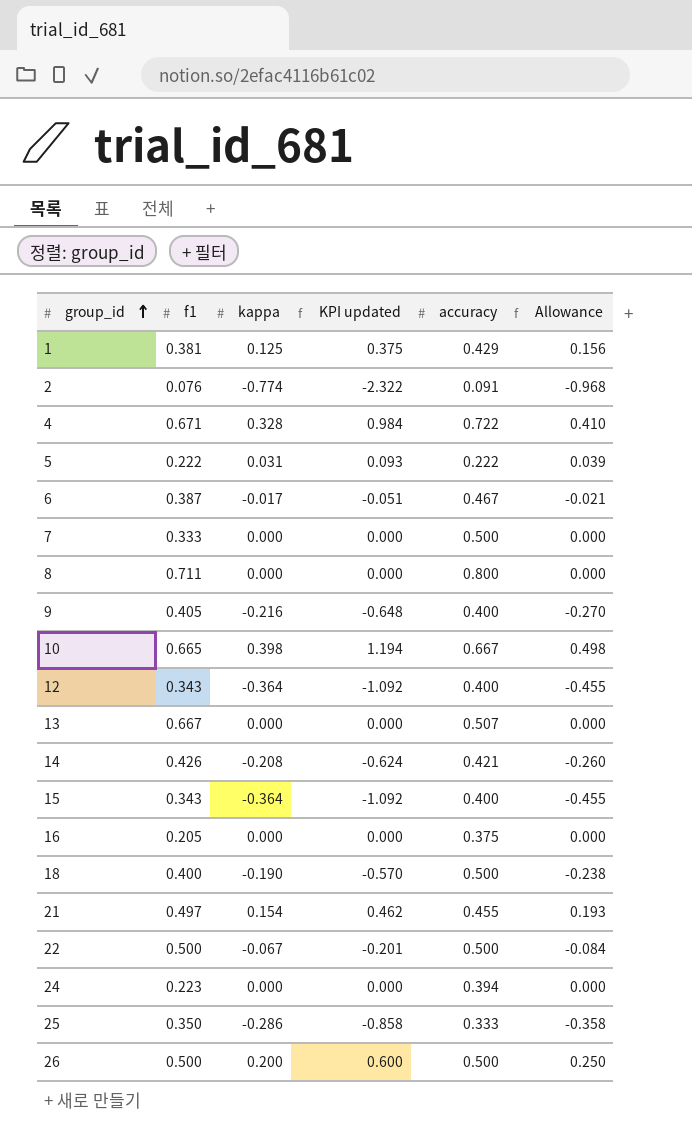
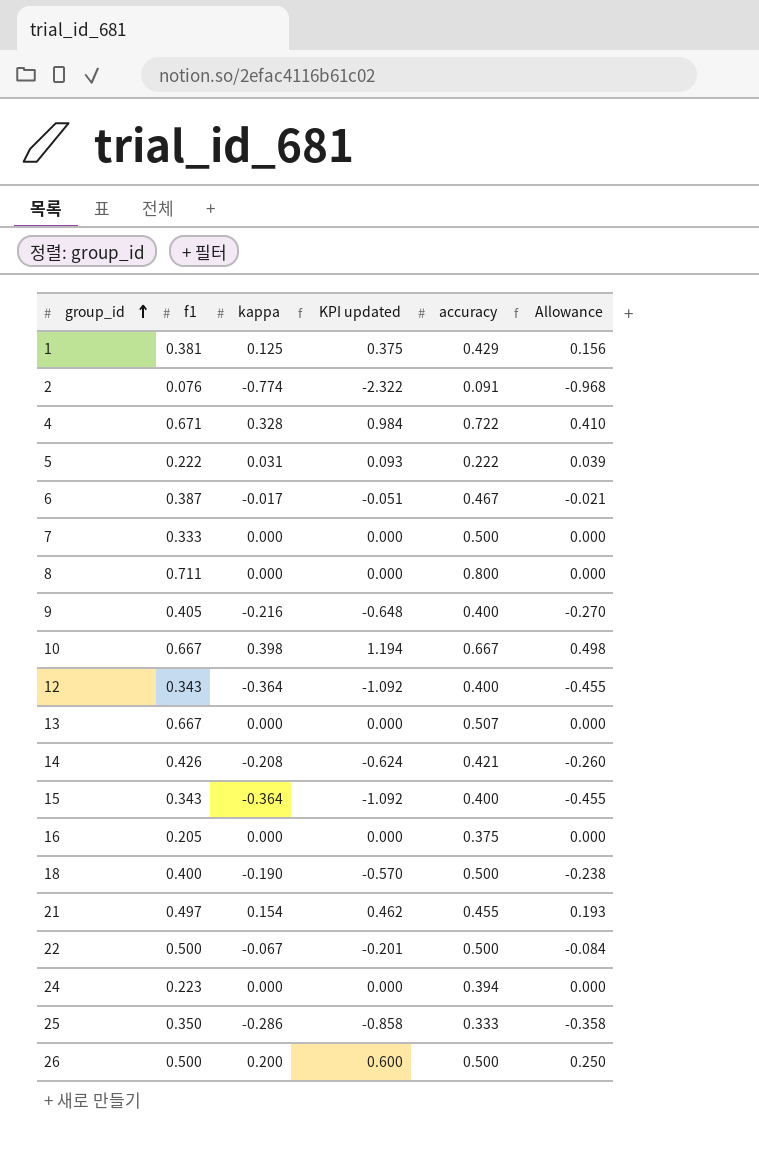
10 | f1: 0.665 -> 0.667

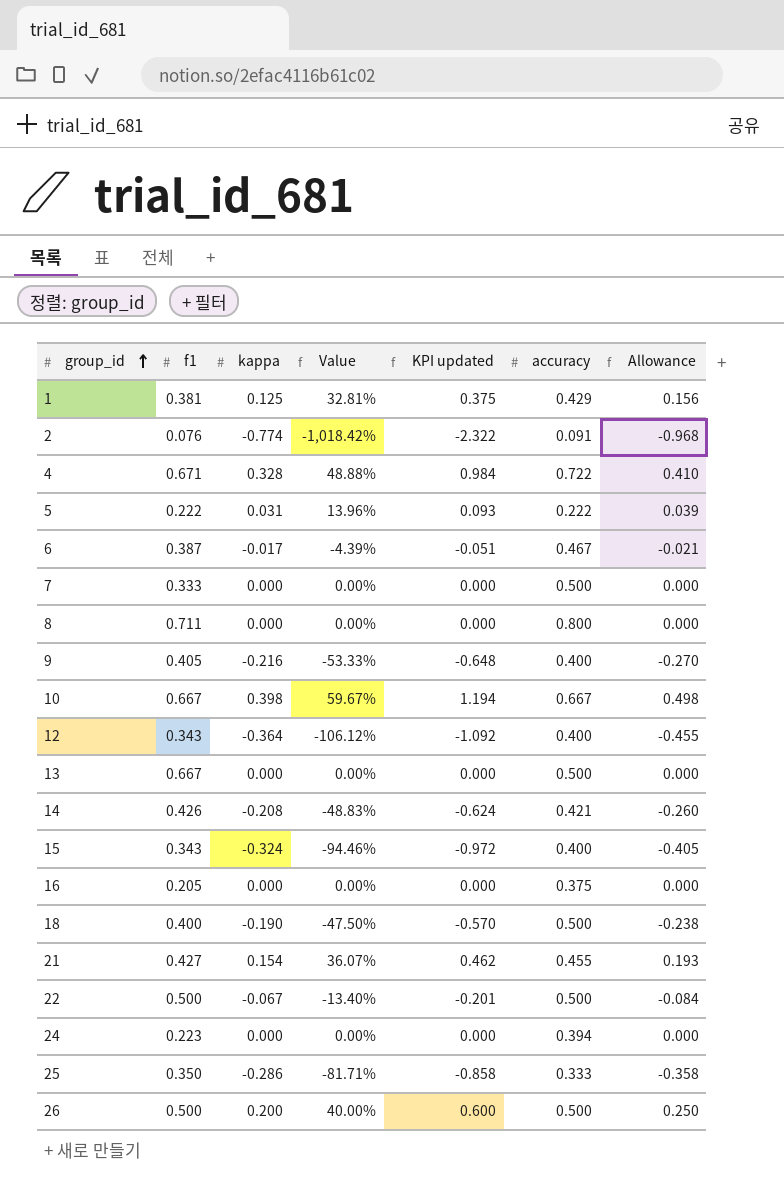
column Value | formula: none -> [kappa] / [f1]
13 | accuracy: 0.507 -> 0.500
15 | kappa: -0.364 -> -0.324
15 | KPI updated: -1.092 -> -0.972
15 | Allowance: -0.455 -> -0.405
21 | f1: 0.497 -> 0.427

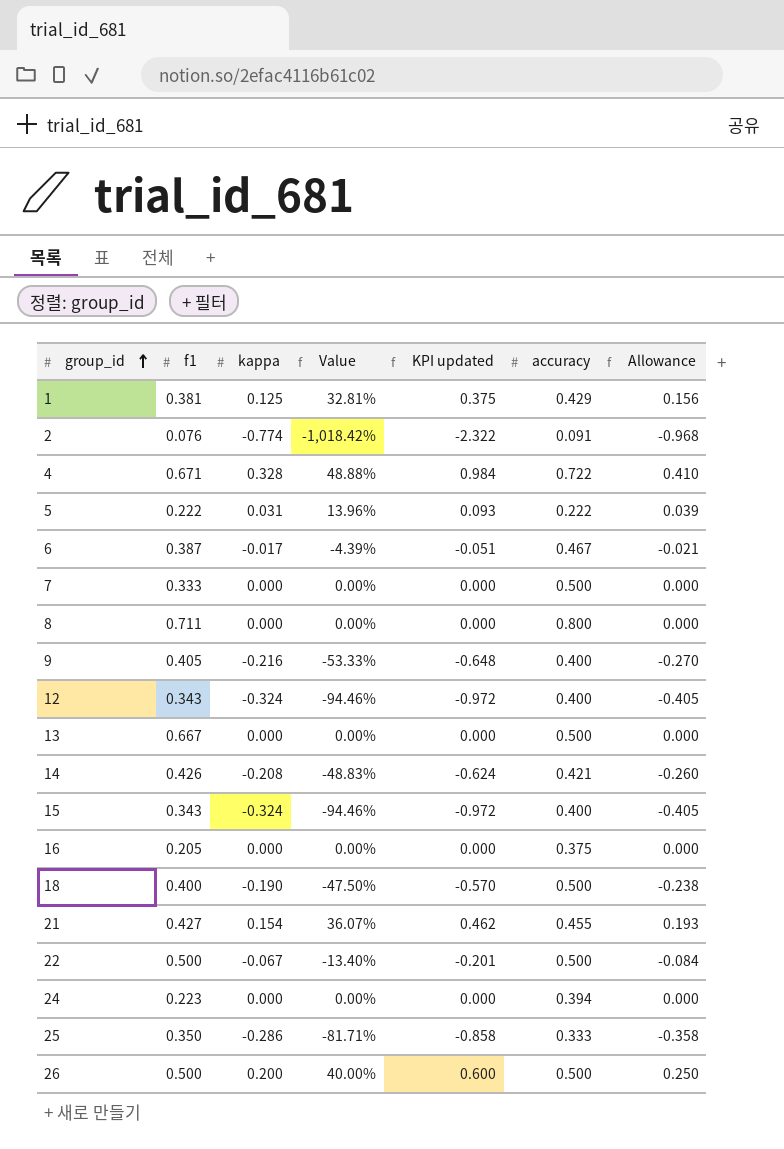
row 10: 0.667 | 0.398 | 59.67% | 1.194 | 0.667 | 0.498 -> none
12 | kappa: -0.364 -> -0.324
12 | Value: -106.12% -> -94.46%
12 | KPI updated: -1.092 -> -0.972
12 | Allowance: -0.455 -> -0.405

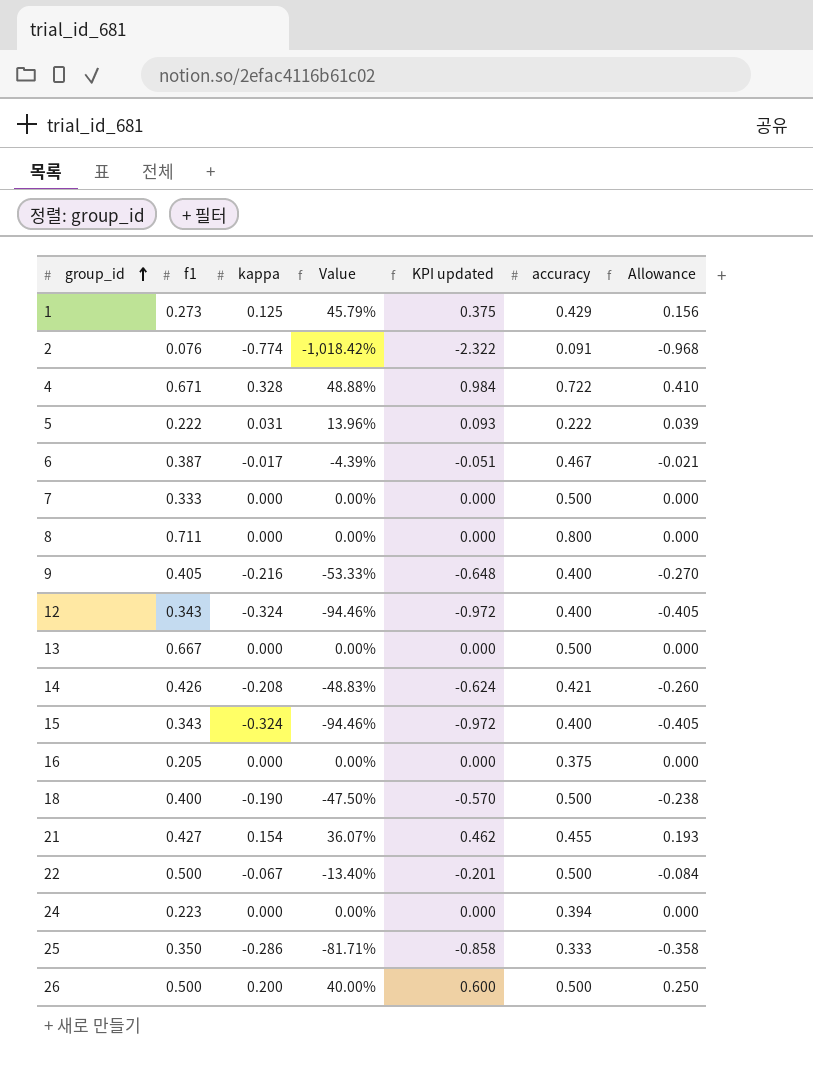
1 | f1: 0.381 -> 0.273
1 | Value: 32.81% -> 45.79%

